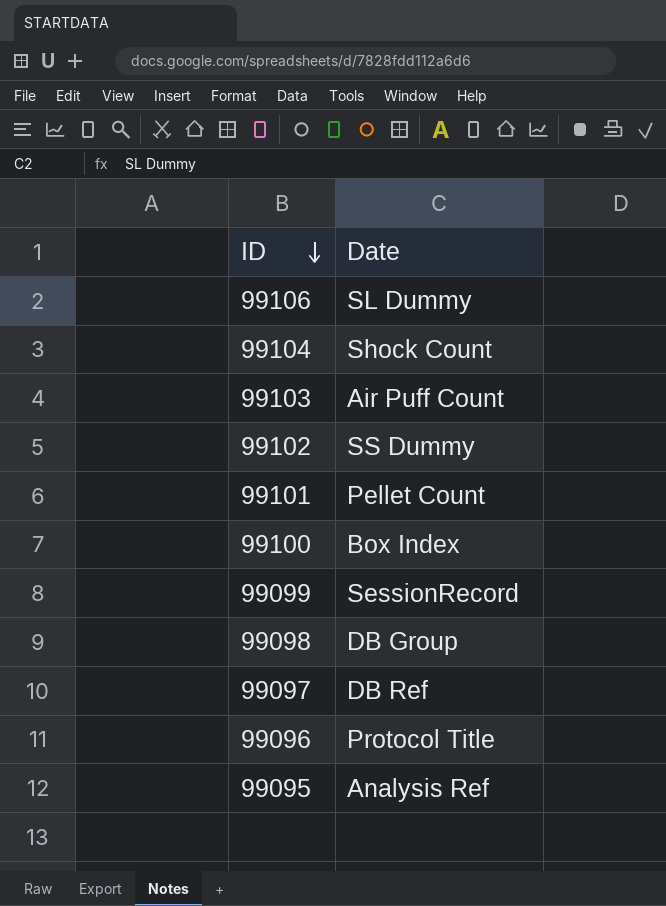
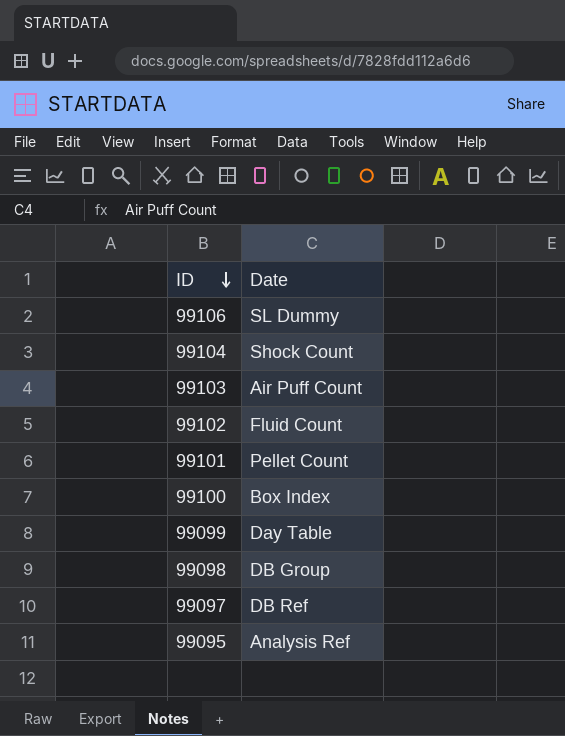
row 99096: Protocol Title -> none
99102 | Date: SS Dummy -> Fluid Count
99099 | Date: SessionRecord -> Day Table

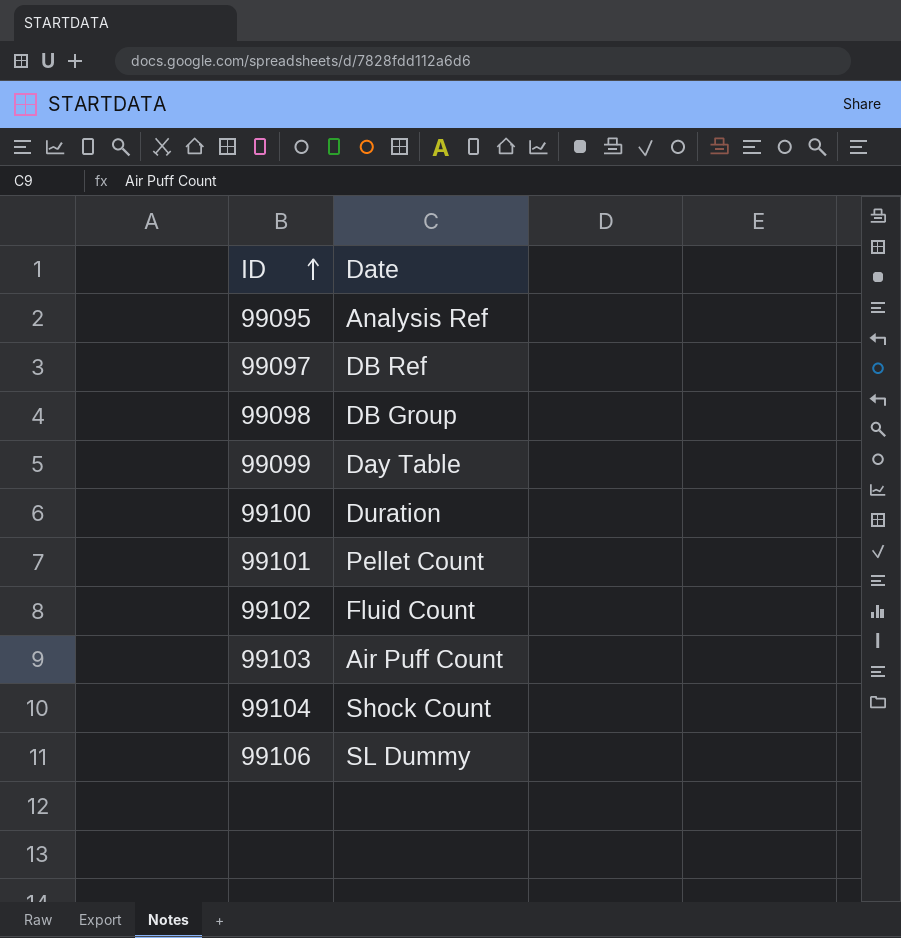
row order: ID descending -> ID ascending
99100 | Date: Box Index -> Duration

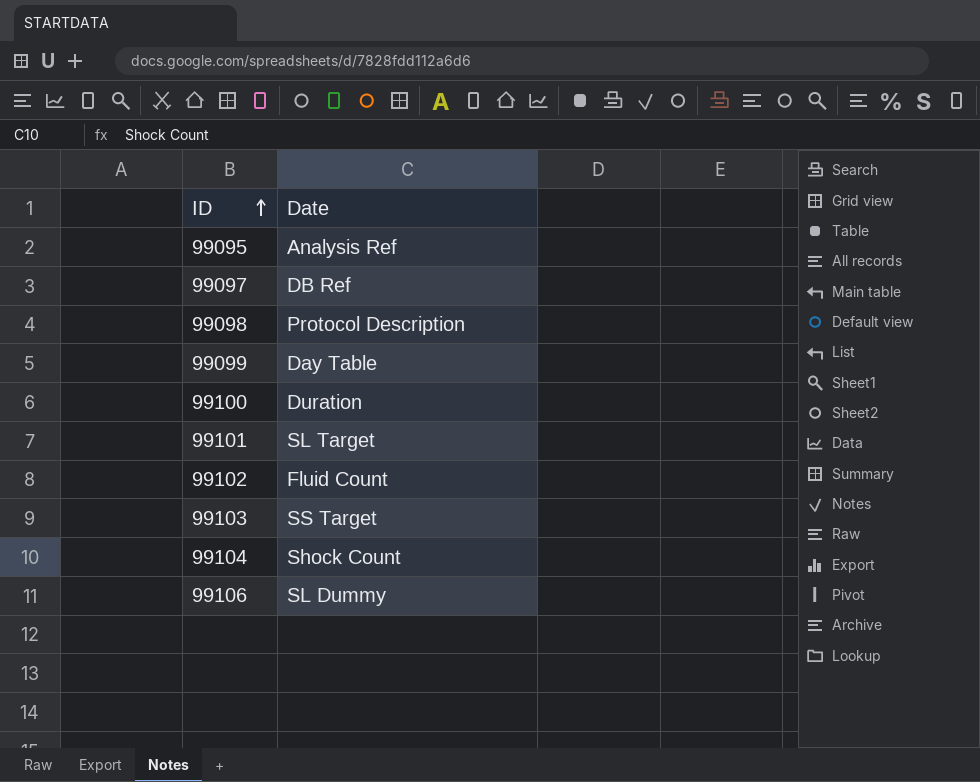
99098 | Date: DB Group -> Protocol Description
99101 | Date: Pellet Count -> SL Target
99103 | Date: Air Puff Count -> SS Target

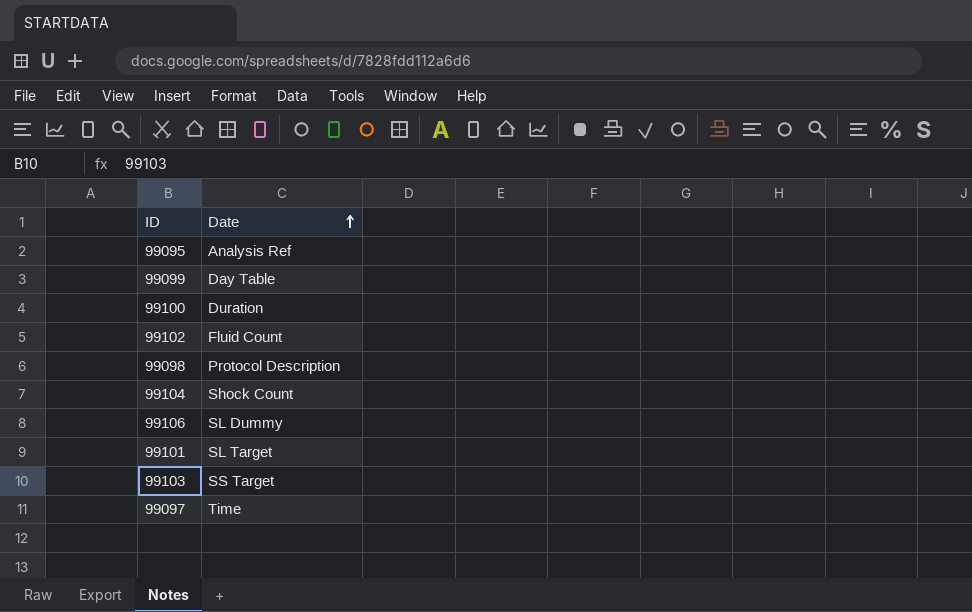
row order: ID ascending -> Date ascending
99097 | Date: DB Ref -> Time

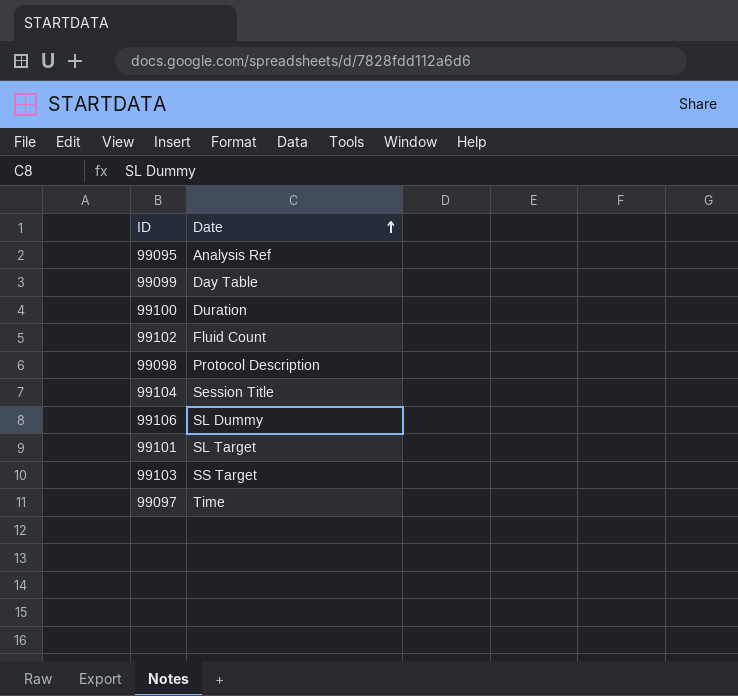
99104 | Date: Shock Count -> Session Title

